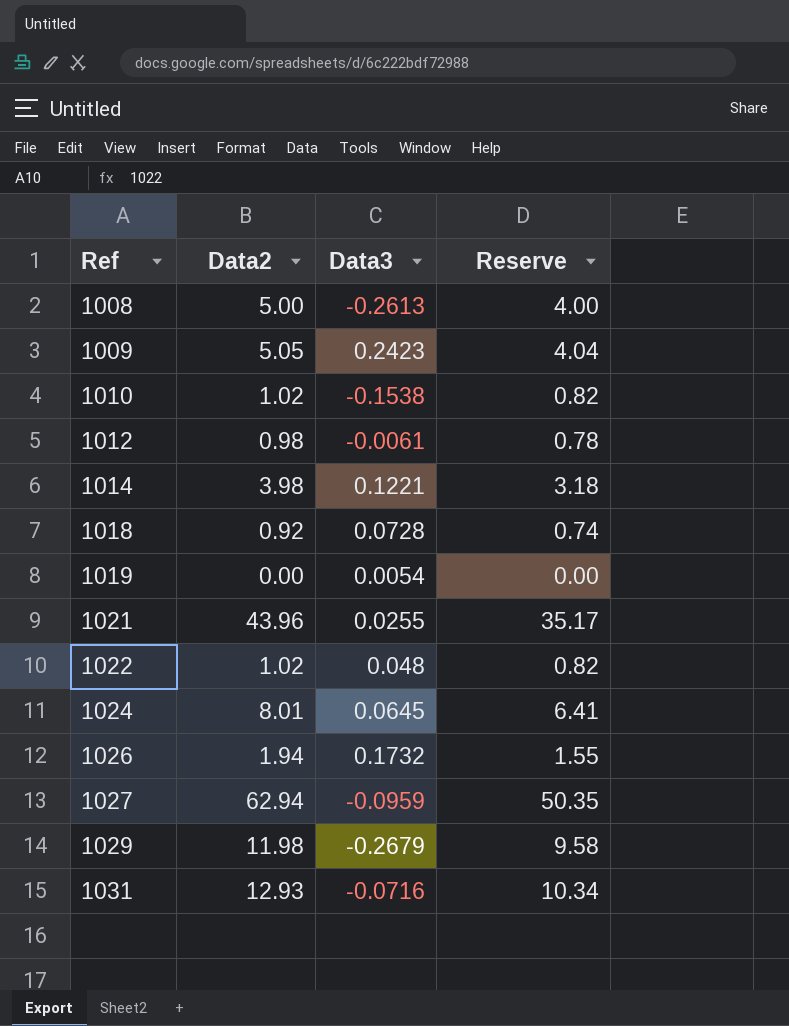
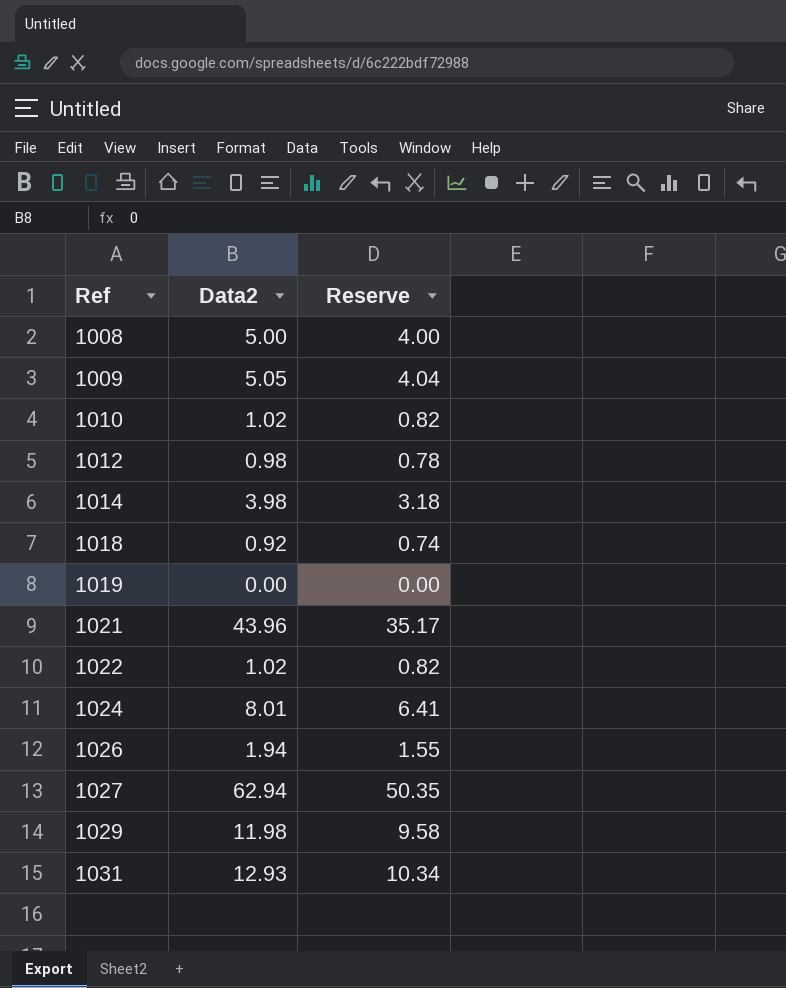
column Data3 | position: 3 -> none

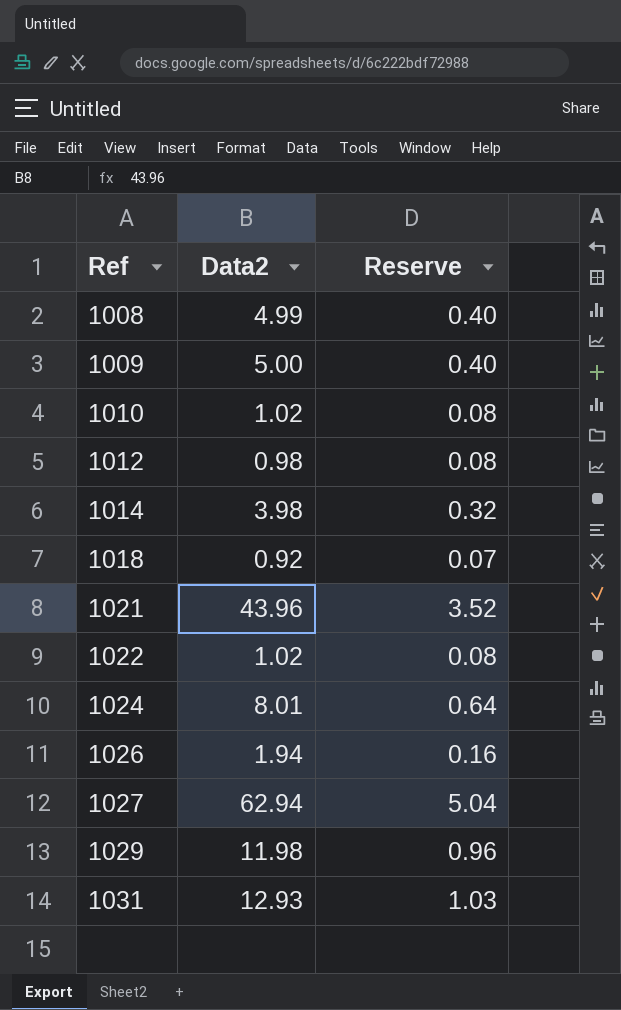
column Reserve | formula: [Data2] * 0.8 -> [Data2] * 0.08
row 1019: 0.00 | 0.00 -> none
1008 | Data2: 5.00 -> 4.99
1009 | Data2: 5.05 -> 5.00

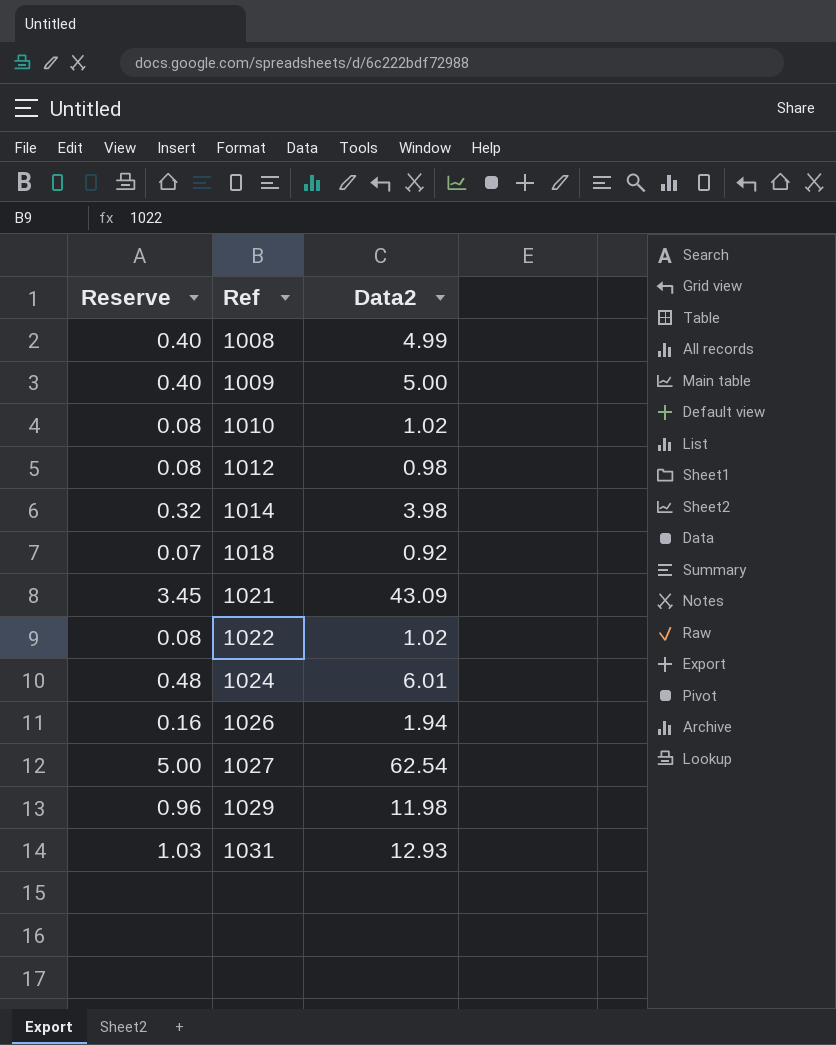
column Reserve | position: 3 -> 1
1021 | Reserve: 3.52 -> 3.45
1021 | Data2: 43.96 -> 43.09
1024 | Reserve: 0.64 -> 0.48
1024 | Data2: 8.01 -> 6.01
1027 | Reserve: 5.04 -> 5.00
1027 | Data2: 62.94 -> 62.54

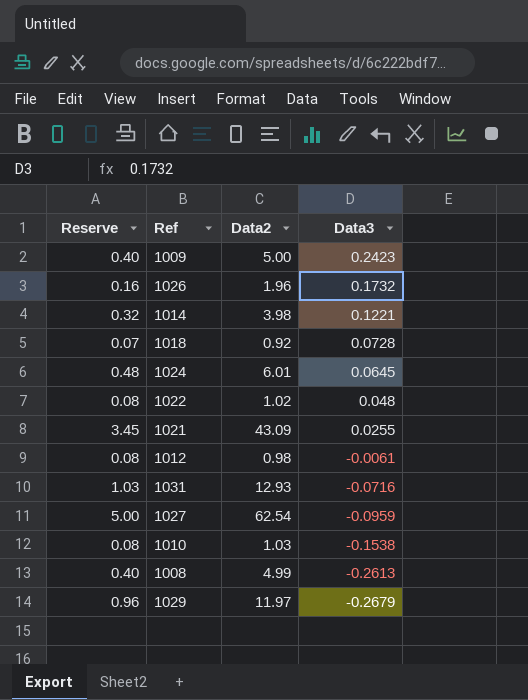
row order: Ref ascending -> Data3 descending
column Data3 | position: none -> 4
1026 | Data2: 1.94 -> 1.96
1010 | Data2: 1.02 -> 1.03
1029 | Data2: 11.98 -> 11.97

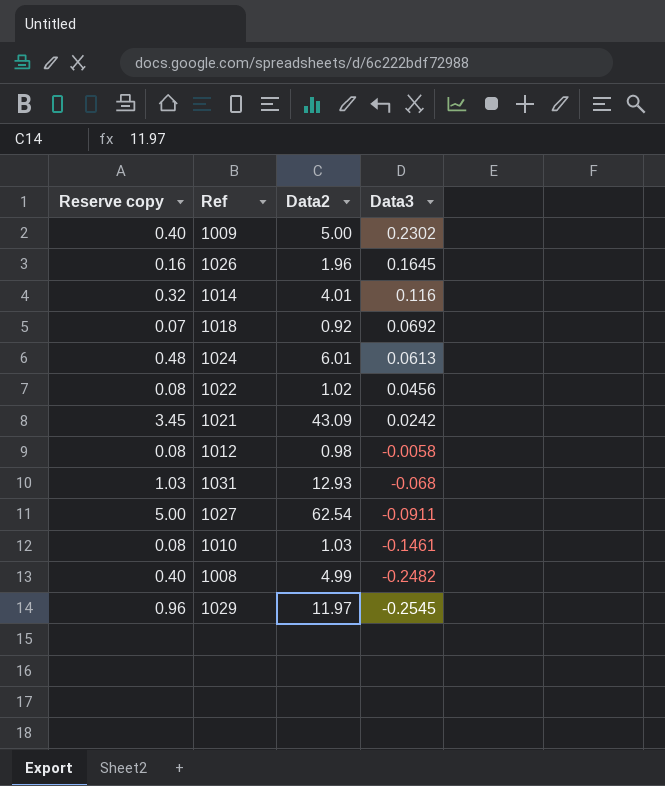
column name: Reserve -> Reserve copy
1009 | Data3: 0.2423 -> 0.2302
1026 | Data3: 0.1732 -> 0.1645
1014 | Data2: 3.98 -> 4.01
1014 | Data3: 0.1221 -> 0.116
1018 | Data3: 0.0728 -> 0.0692
1024 | Data3: 0.0645 -> 0.0613
1022 | Data3: 0.048 -> 0.0456
1021 | Data3: 0.0255 -> 0.0242
1012 | Data3: -0.0061 -> -0.0058
1031 | Data3: -0.0716 -> -0.068
1027 | Data3: -0.0959 -> -0.0911
1010 | Data3: -0.1538 -> -0.1461
1008 | Data3: -0.2613 -> -0.2482
1029 | Data3: -0.2679 -> -0.2545

